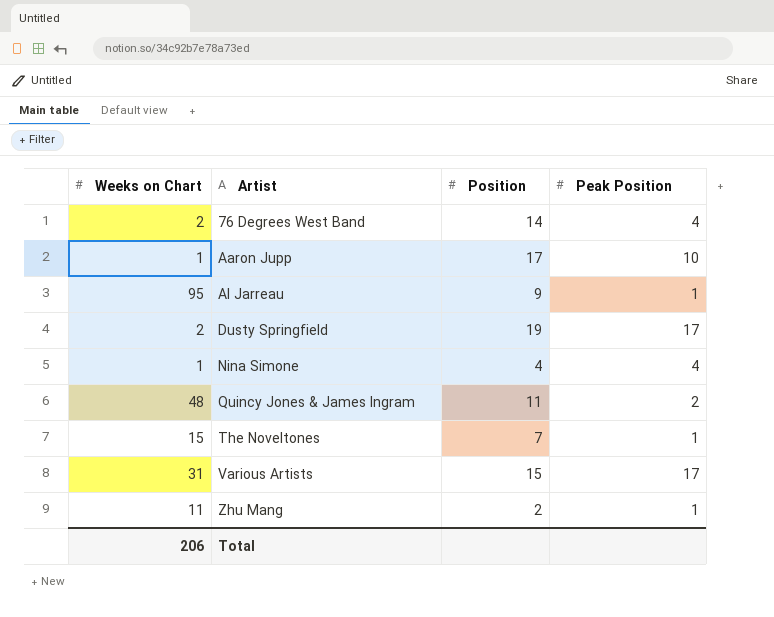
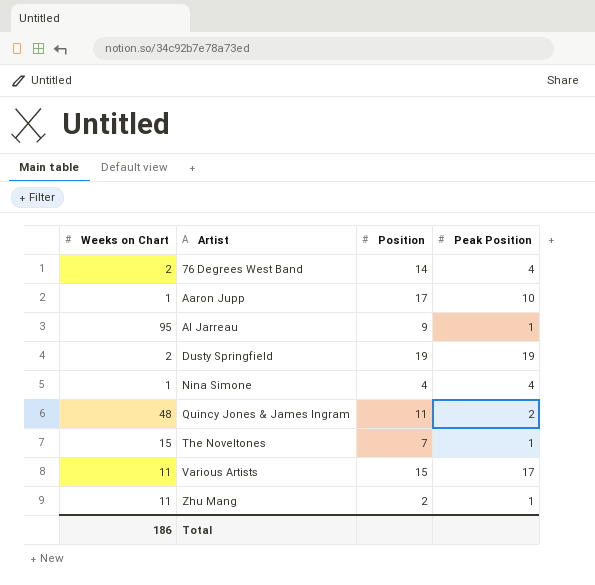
Dusty Springfield | Peak Position: 17 -> 19
Various Artists | Weeks on Chart: 31 -> 11
Total | Weeks on Chart: 206 -> 186

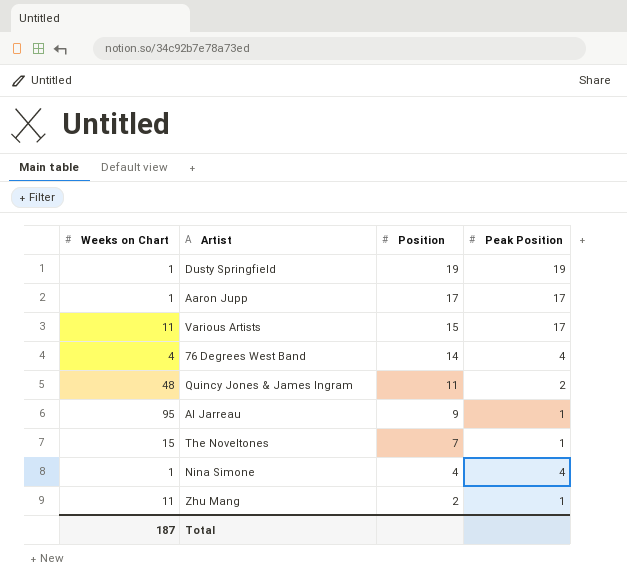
row order: Artist ascending -> Position descending
Dusty Springfield | Weeks on Chart: 2 -> 1
Aaron Jupp | Peak Position: 10 -> 17
76 Degrees West Band | Weeks on Chart: 2 -> 4
Total | Weeks on Chart: 186 -> 187

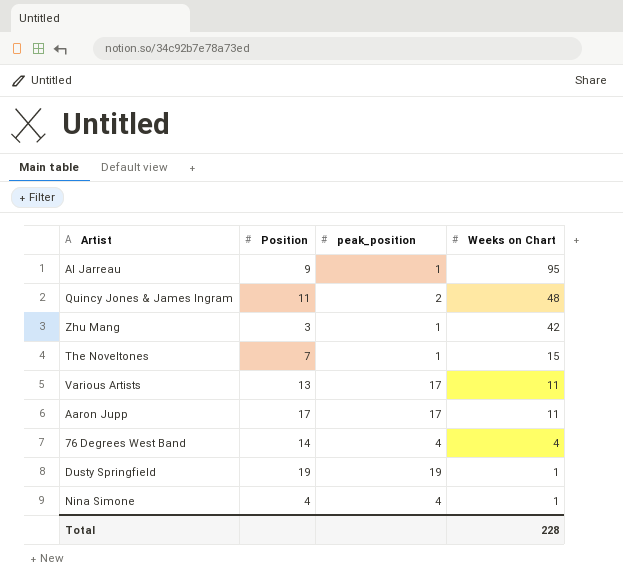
row order: Position descending -> Weeks on Chart descending
column name: Peak Position -> peak_position
column Weeks on Chart | position: 1 -> 4
Zhu Mang | Position: 2 -> 3
Zhu Mang | Weeks on Chart: 11 -> 42
Various Artists | Position: 15 -> 13
Aaron Jupp | Weeks on Chart: 1 -> 11
Total | Weeks on Chart: 187 -> 228

